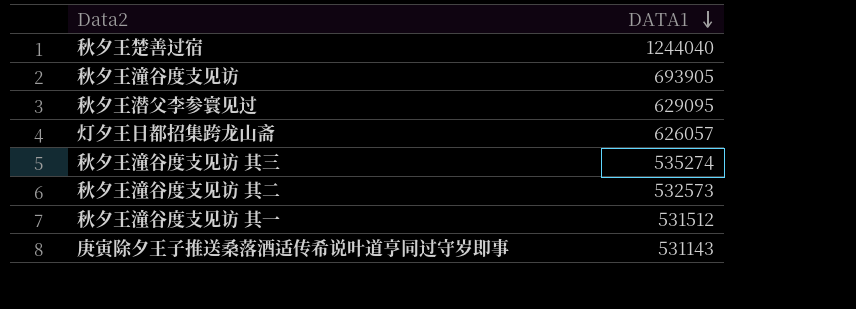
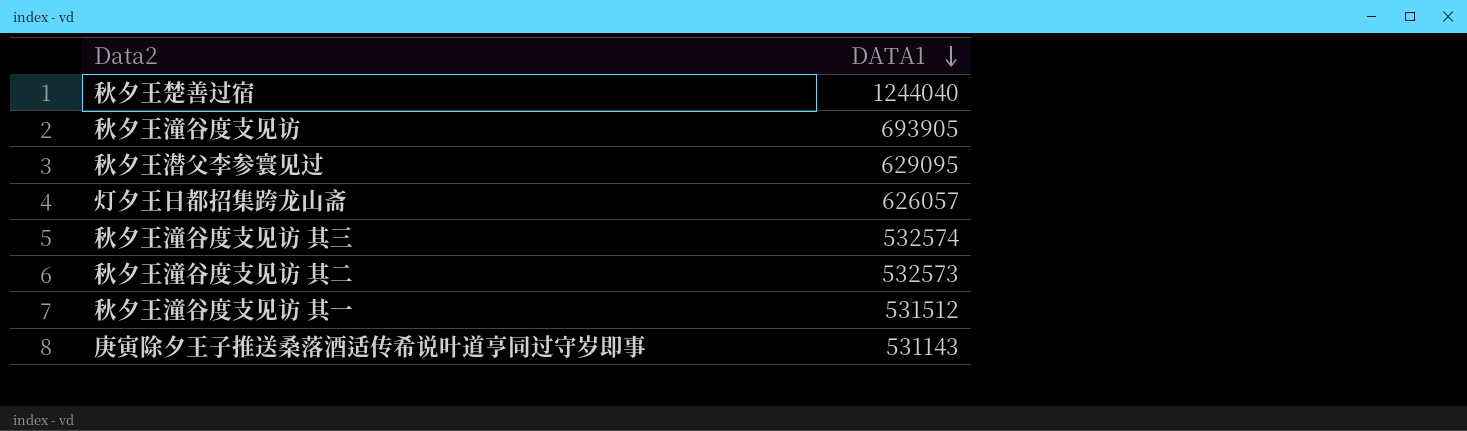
秋夕王潼谷度支见访 其三 | DATA1: 535274 -> 532574

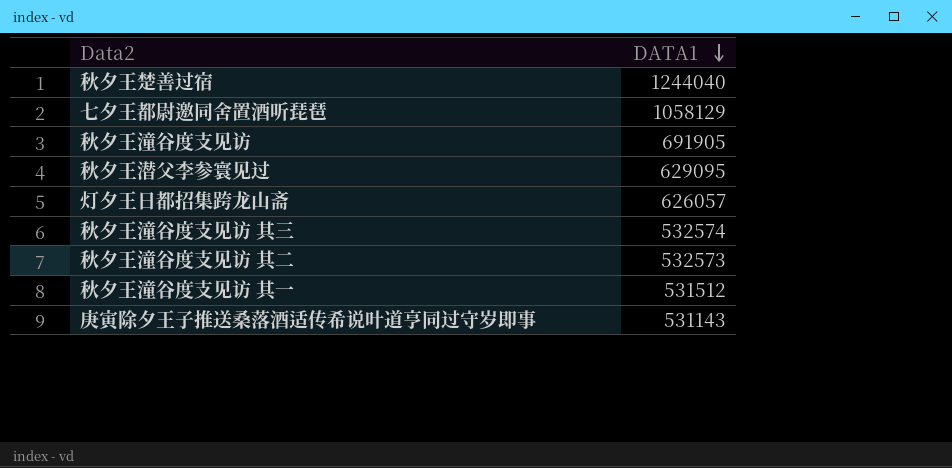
row 七夕王都尉邀同舍置酒听琵琶: none -> 1058129
秋夕王潼谷度支见访 | DATA1: 693905 -> 691905

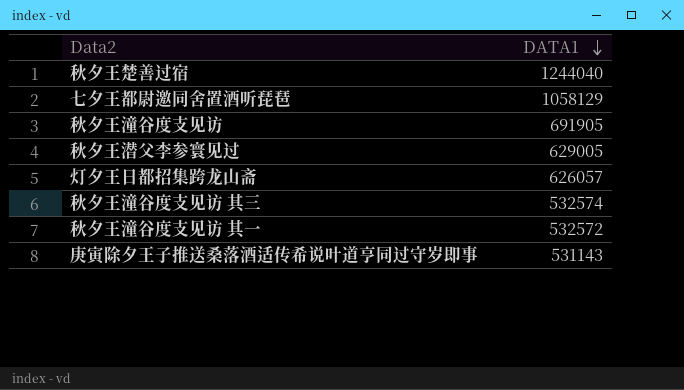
row 秋夕王潼谷度支见访 其二: 532573 -> none
秋夕王潜父李参寰见过 | DATA1: 629095 -> 629005
秋夕王潼谷度支见访 其一 | DATA1: 531512 -> 532572

